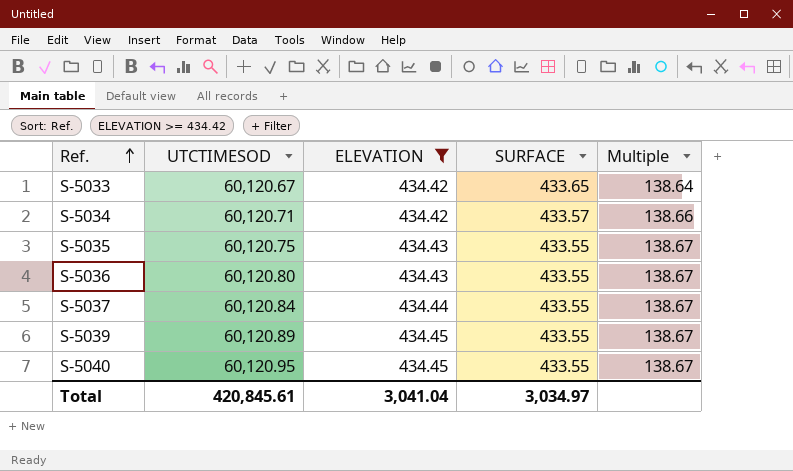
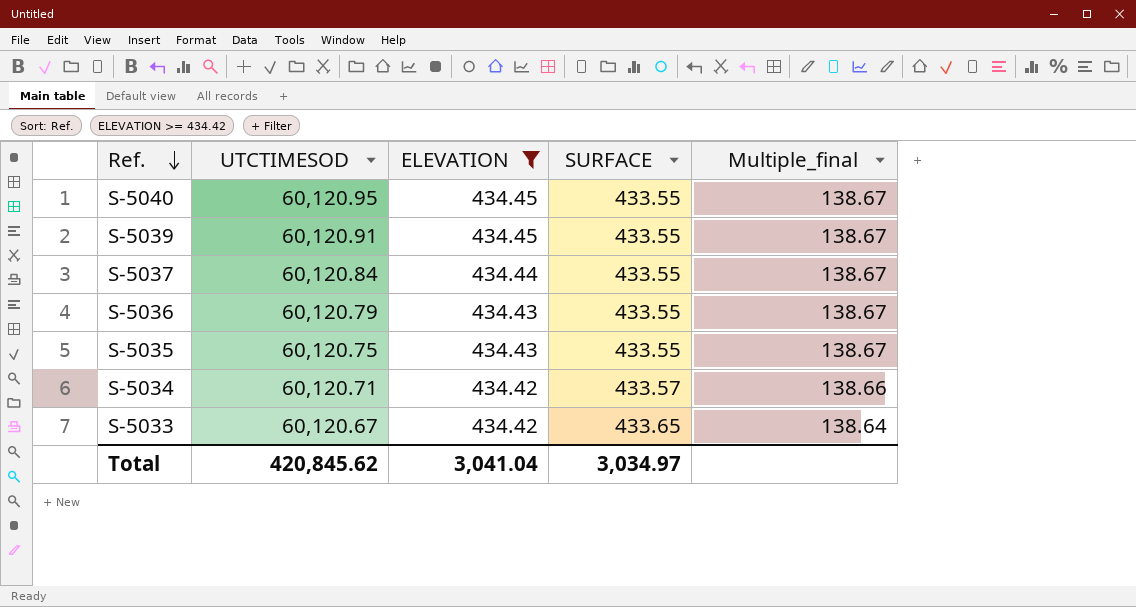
row order: Ref. ascending -> Ref. descending
column name: Multiple -> Multiple_final
S-5039 | UTCTIMESOD: 60,120.89 -> 60,120.91
S-5036 | UTCTIMESOD: 60,120.80 -> 60,120.79
Total | UTCTIMESOD: 420,845.61 -> 420,845.62

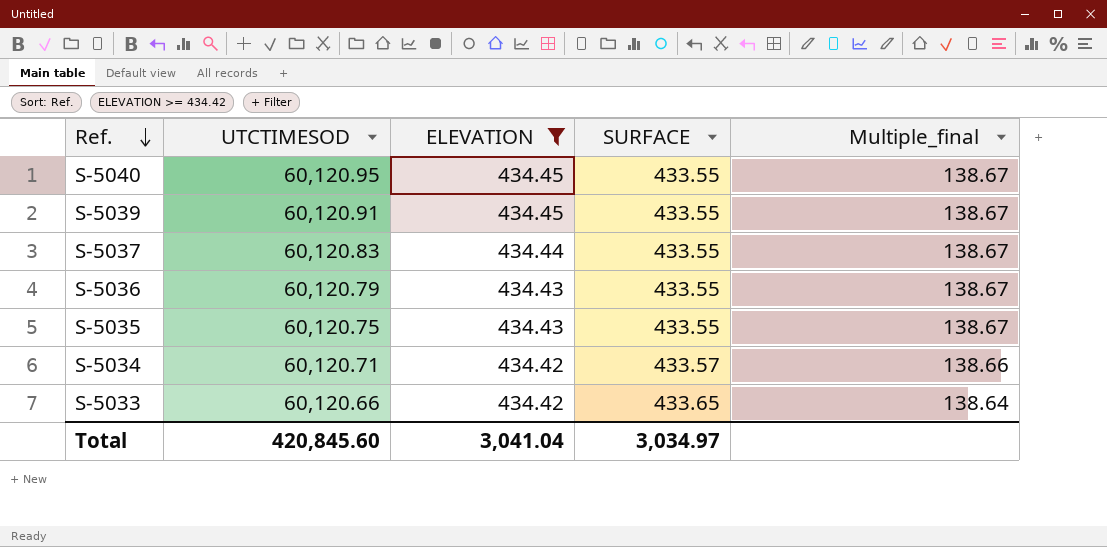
S-5037 | UTCTIMESOD: 60,120.84 -> 60,120.83
S-5033 | UTCTIMESOD: 60,120.67 -> 60,120.66
Total | UTCTIMESOD: 420,845.62 -> 420,845.60

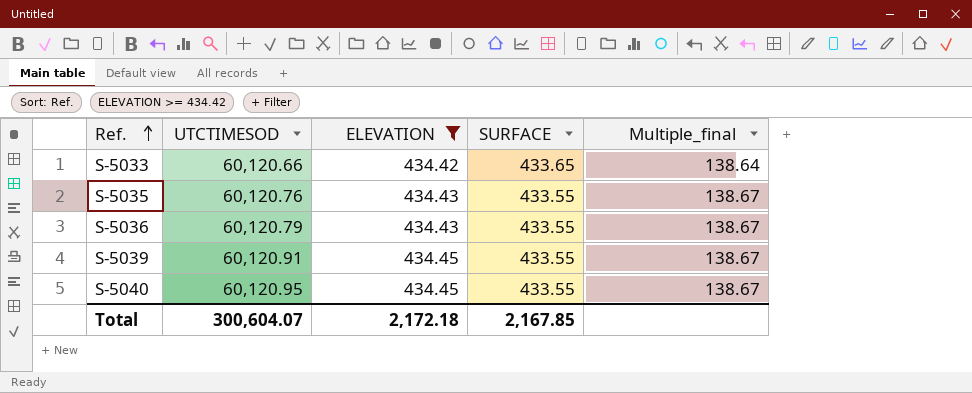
row order: Ref. descending -> Ref. ascending
row S-5037: 60,120.83 | 434.44 | 433.55 | 138.67 -> none
row S-5034: 60,120.71 | 434.42 | 433.57 | 138.66 -> none
S-5035 | UTCTIMESOD: 60,120.75 -> 60,120.76
Total | UTCTIMESOD: 420,845.60 -> 300,604.07
Total | ELEVATION: 3,041.04 -> 2,172.18
Total | SURFACE: 3,034.97 -> 2,167.85

